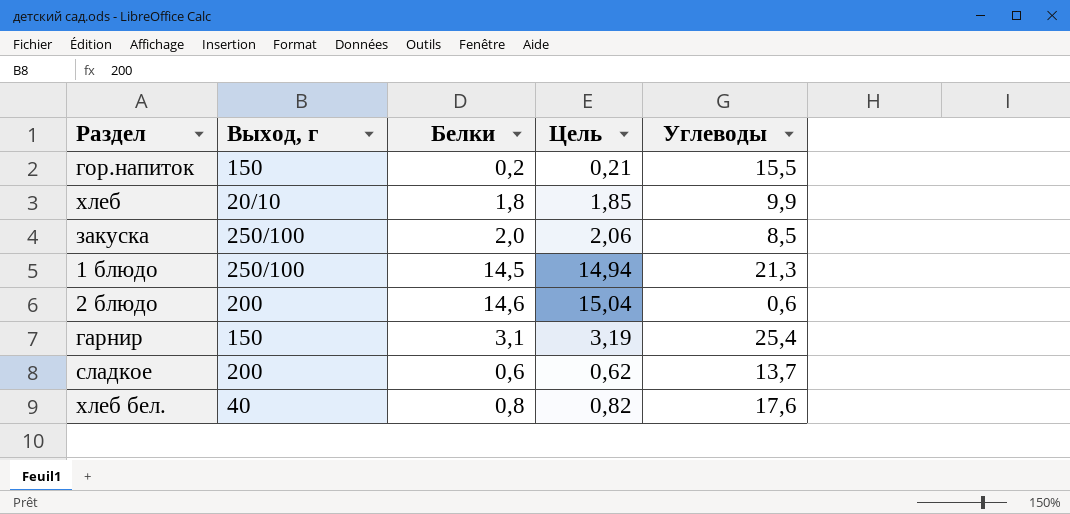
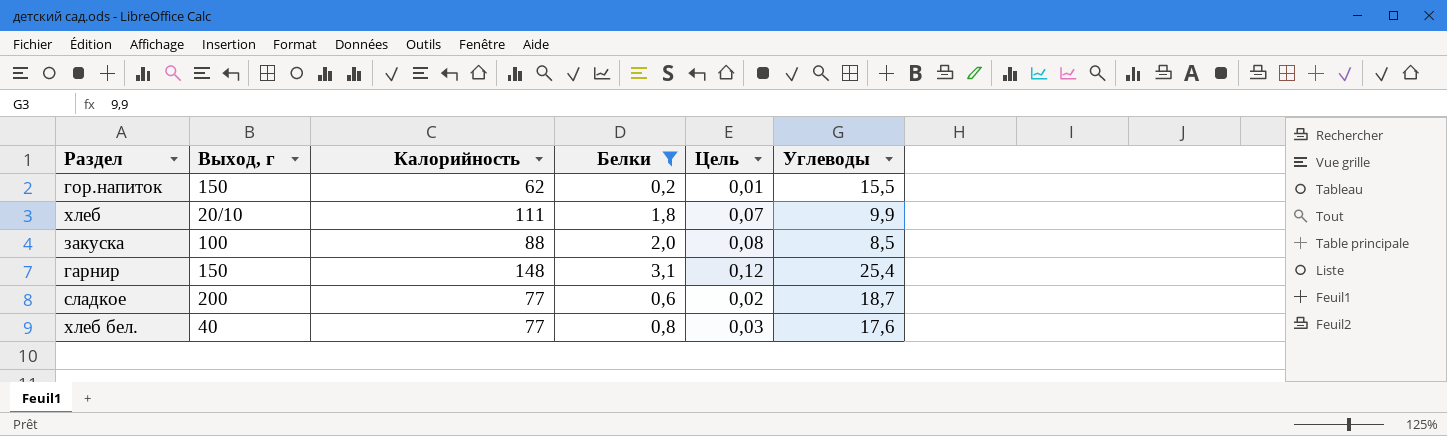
filter: none -> Белки <= 3,1
column Калорийность | position: none -> 3
column Цель | formula: [Белки] * 1,03 -> [Белки] * 0,04
закуска | Выход, г: 250/100 -> 100
сладкое | Углеводы: 13,7 -> 18,7

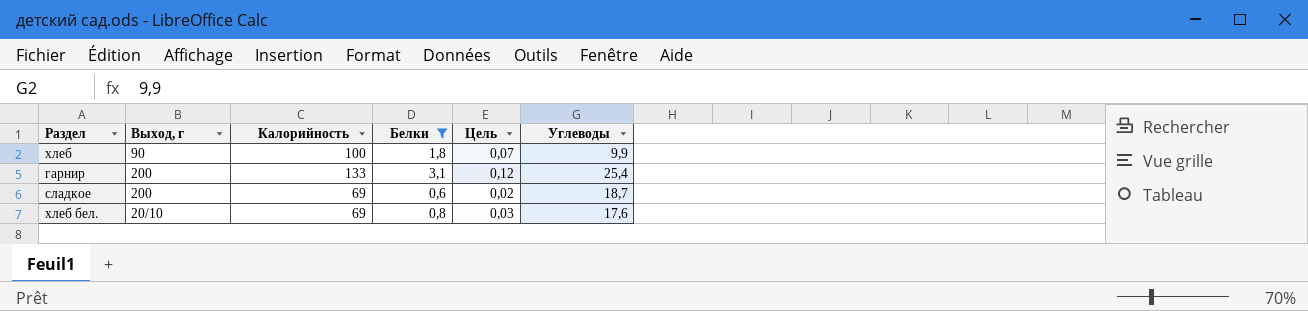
row гор.напиток: 150 | 62 | 0,2 | 0,01 | 15,5 -> none
row закуска: 100 | 88 | 2,0 | 0,08 | 8,5 -> none
хлеб | Выход, г: 20/10 -> 90
хлеб | Калорийность: 111 -> 100
гарнир | Выход, г: 150 -> 200
гарнир | Калорийность: 148 -> 133
сладкое | Калорийность: 77 -> 69
хлеб бел. | Выход, г: 40 -> 20/10
хлеб бел. | Калорийность: 77 -> 69

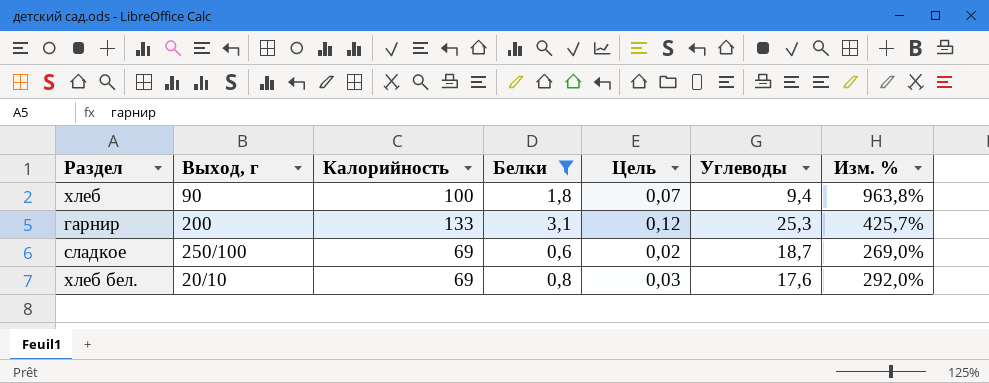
column Изм. % | formula: none -> ([Калорийность] - [Углеводы]) / [Углеводы]
хлеб | Углеводы: 9,9 -> 9,4
гарнир | Углеводы: 25,4 -> 25,3
сладкое | Выход, г: 200 -> 250/100

